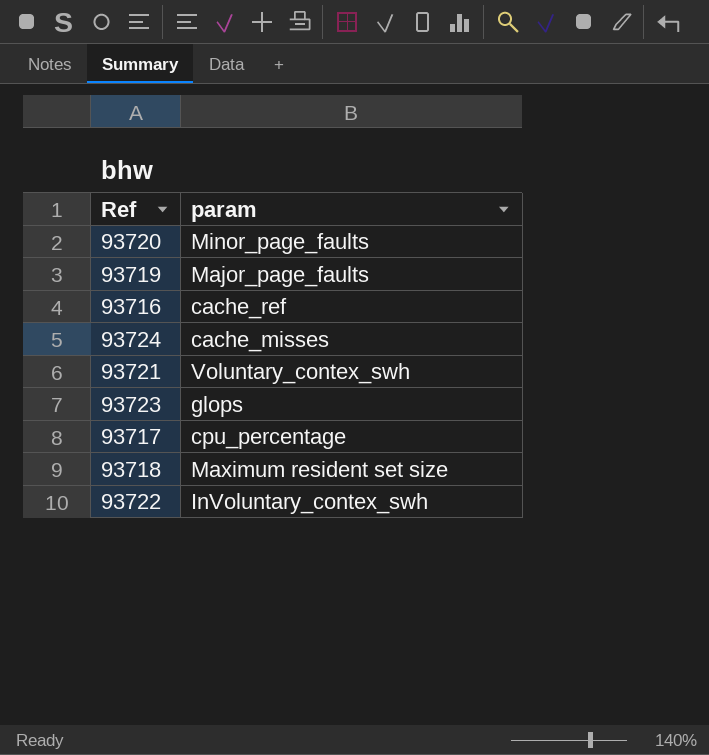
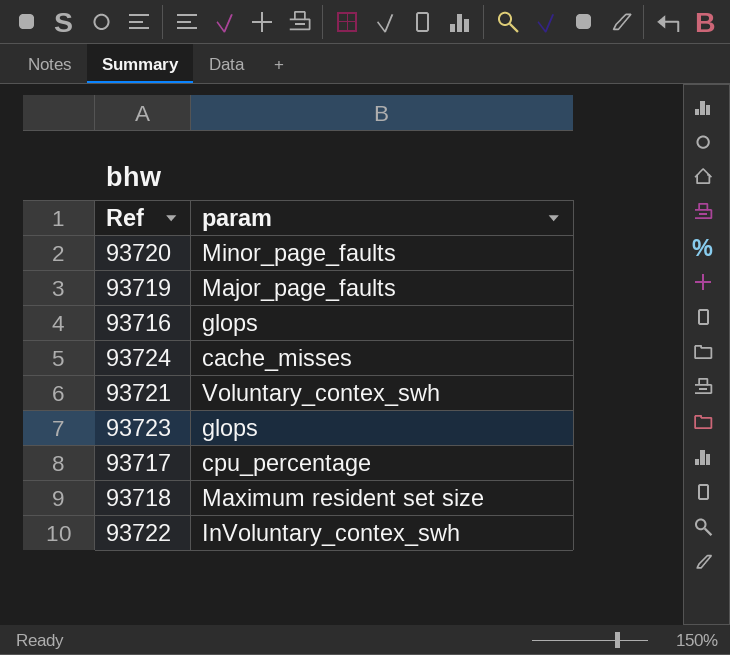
93716 | param: cache_ref -> glops

